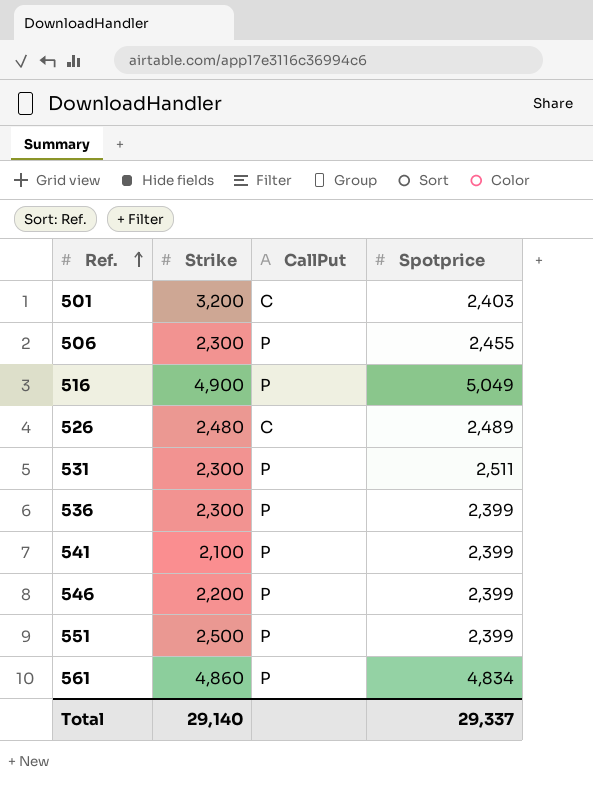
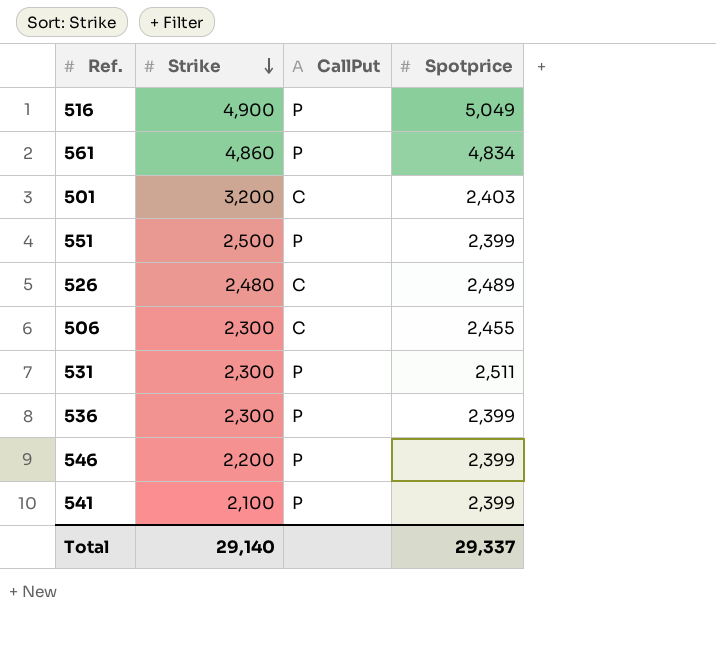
row order: Ref. ascending -> Strike descending
506 | CallPut: P -> C

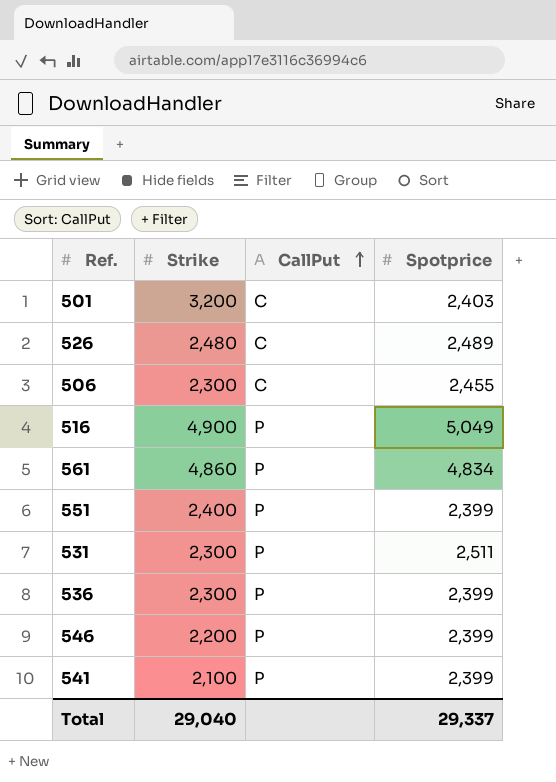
row order: Strike descending -> CallPut ascending
551 | Strike: 2,500 -> 2,400
Total | Strike: 29,140 -> 29,040

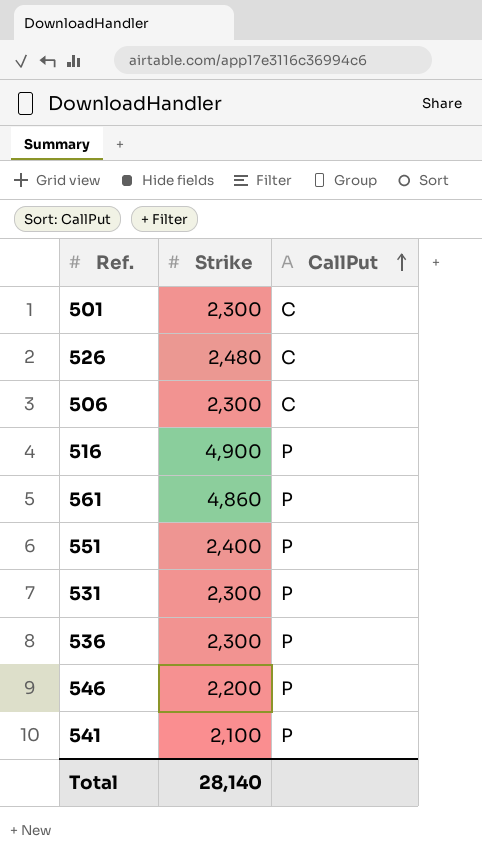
column Spotprice | position: 4 -> none
501 | Strike: 3,200 -> 2,300
Total | Strike: 29,040 -> 28,140

